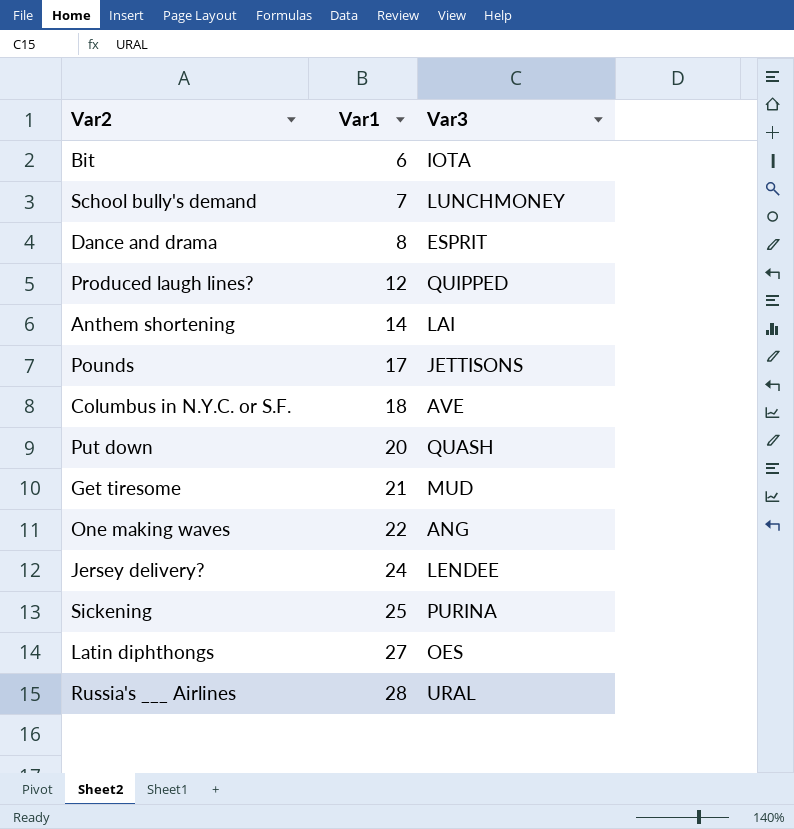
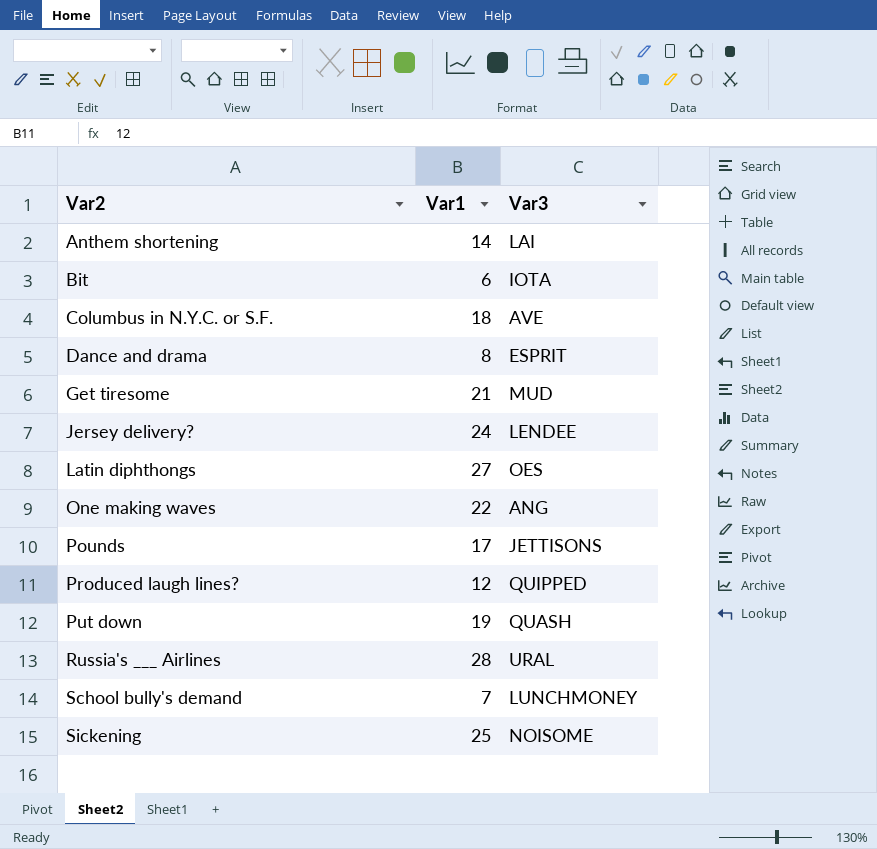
row order: Var1 ascending -> Var2 ascending
Put down | Var1: 20 -> 19
Sickening | Var3: PURINA -> NOISOME

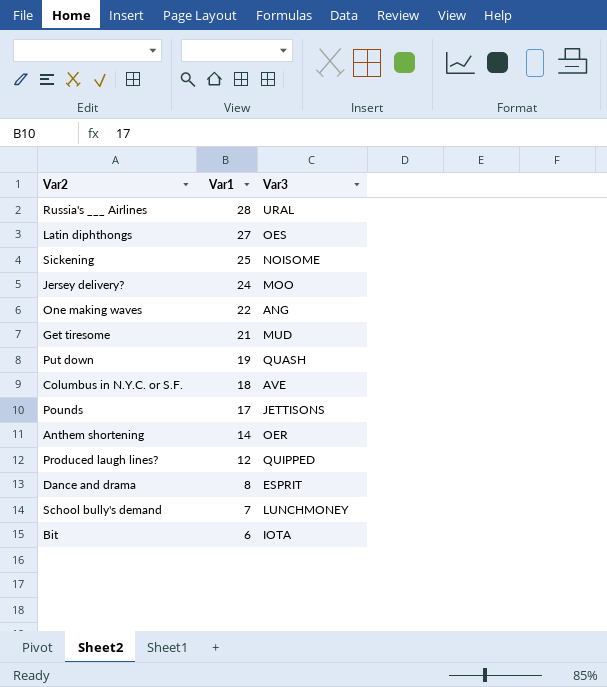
row order: Var2 ascending -> Var1 descending
Jersey delivery? | Var3: LENDEE -> MOO
Anthem shortening | Var3: LAI -> OER

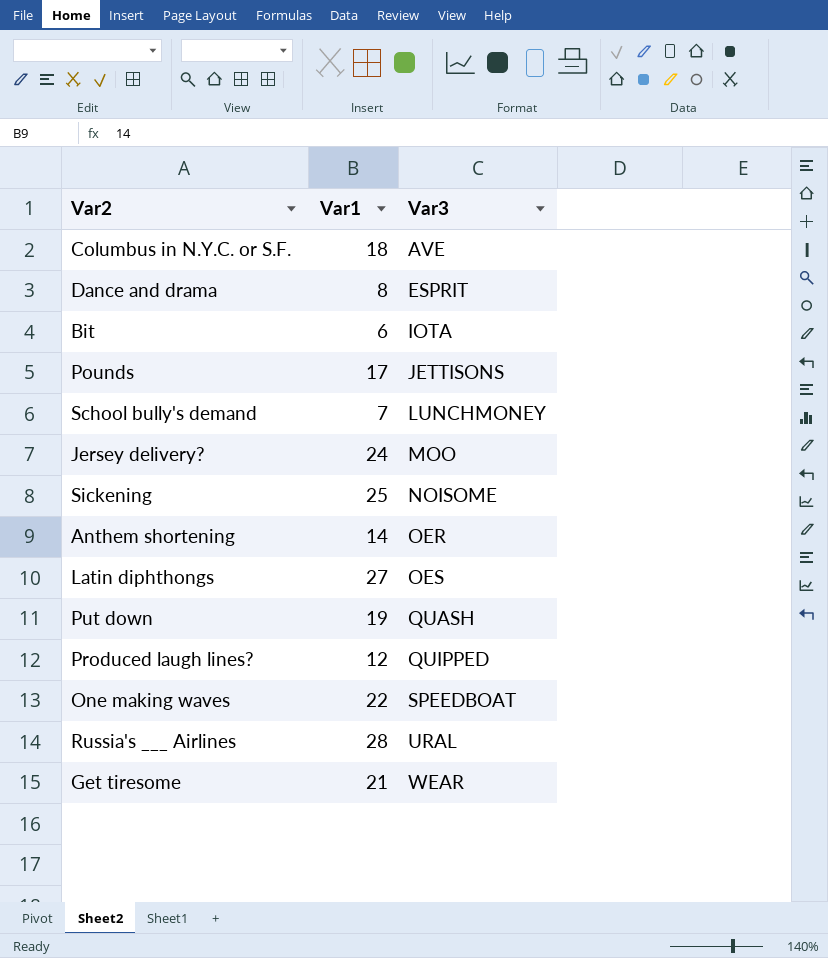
row order: Var1 descending -> Var3 ascending
One making waves | Var3: ANG -> SPEEDBOAT
Get tiresome | Var3: MUD -> WEAR

